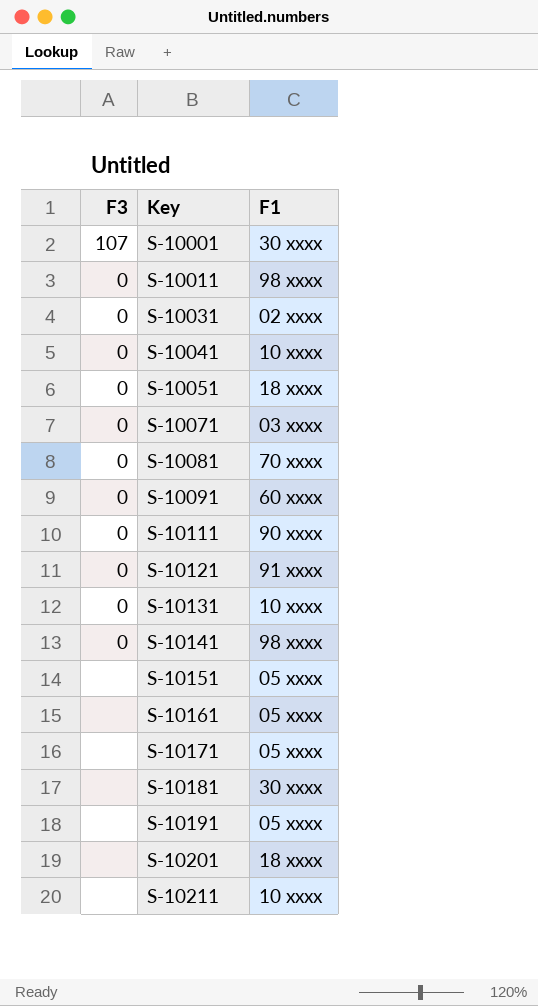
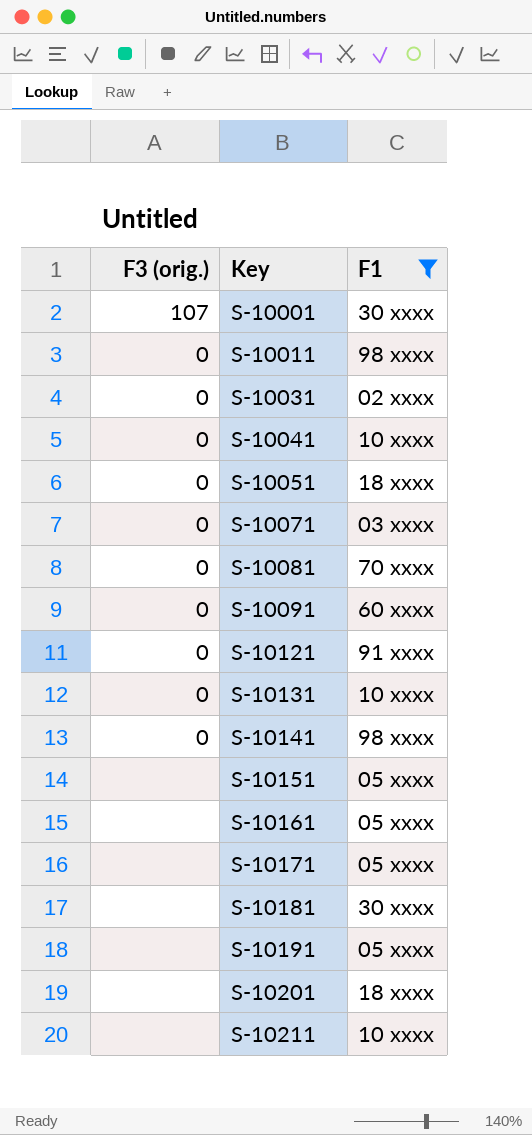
filter: none -> F1 != 90 xxxx
column name: F3 -> F3 (orig.)

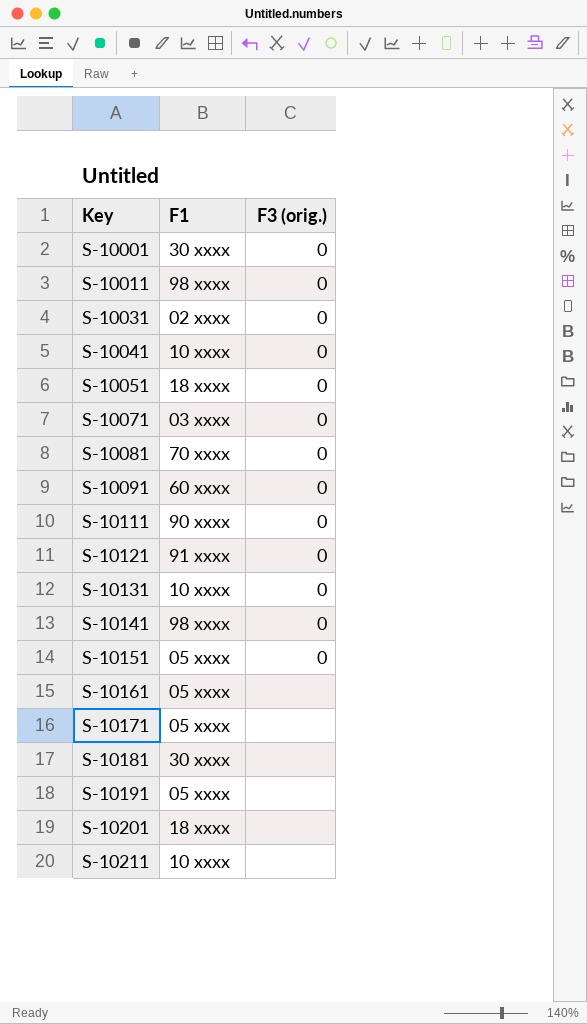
filter: F1 != 90 xxxx -> none
column F3 (orig.) | position: 1 -> 3
S-10001 | F3 (orig.): 107 -> 0
S-10151 | F3 (orig.): none -> 0

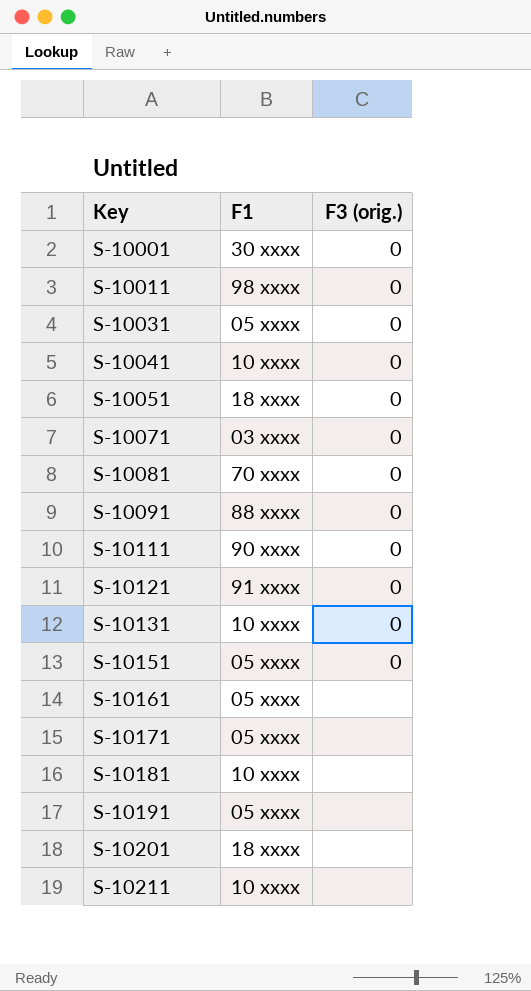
row S-10141: 98 xxxx | 0 -> none
S-10031 | F1: 02 xxxx -> 05 xxxx
S-10091 | F1: 60 xxxx -> 88 xxxx
S-10181 | F1: 30 xxxx -> 10 xxxx

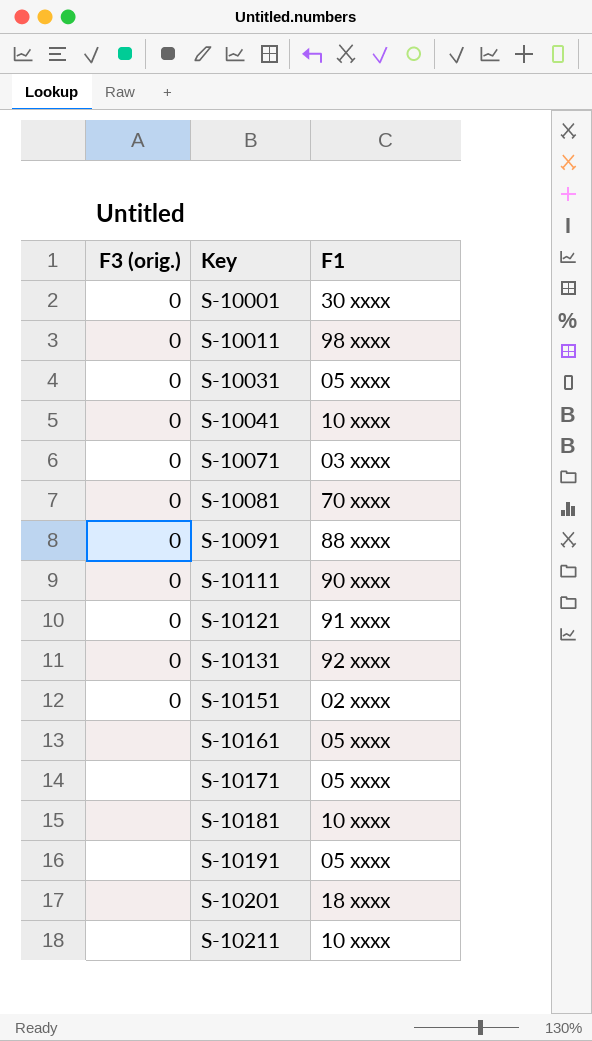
column F3 (orig.) | position: 3 -> 1
row S-10051: 18 xxxx | 0 -> none
S-10131 | F1: 10 xxxx -> 92 xxxx
S-10151 | F1: 05 xxxx -> 02 xxxx

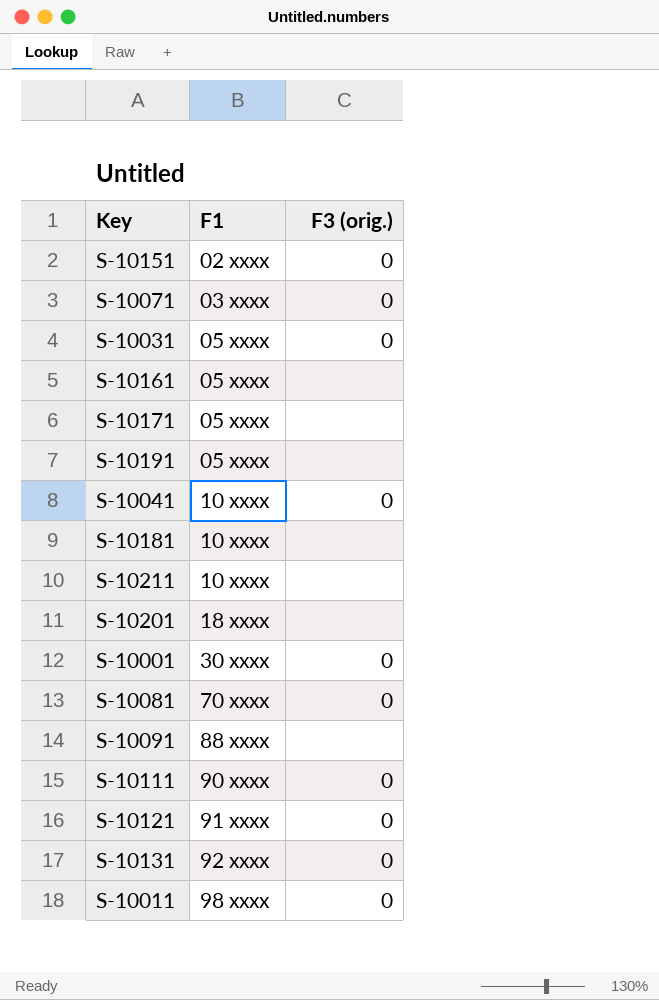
row order: Key ascending -> F1 ascending
column F3 (orig.) | position: 1 -> 3
S-10091 | F3 (orig.): 0 -> none

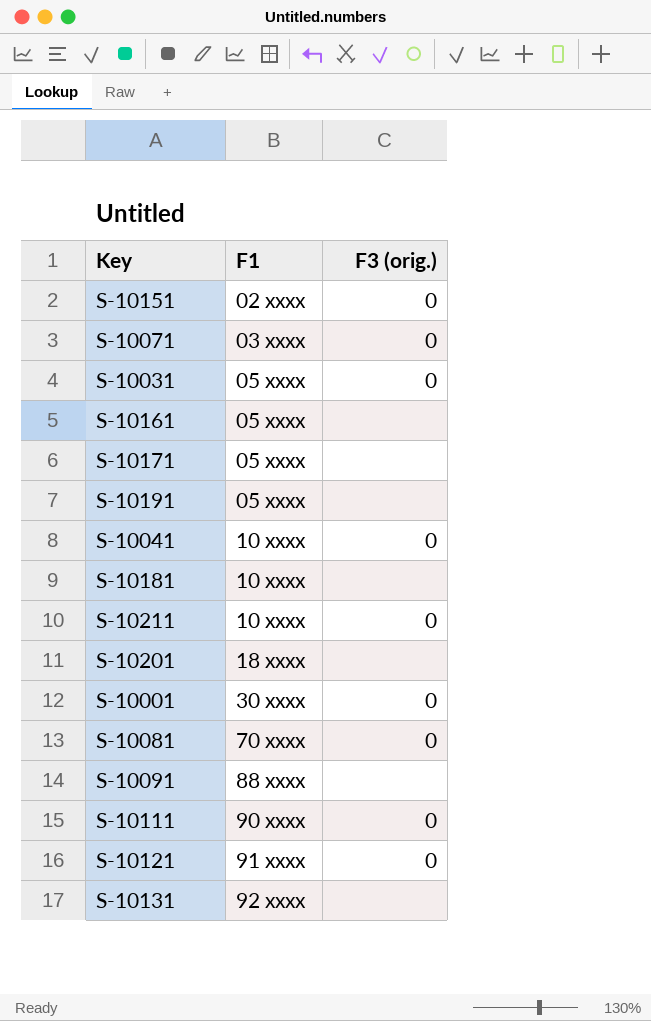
row S-10011: 98 xxxx | 0 -> none
S-10211 | F3 (orig.): none -> 0
S-10131 | F3 (orig.): 0 -> none

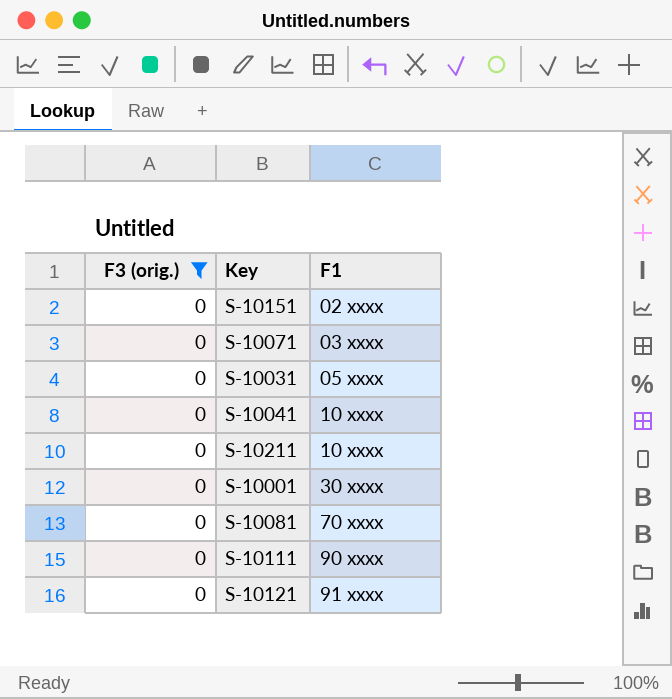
filter: none -> F3 (orig.) = 0
column F3 (orig.) | position: 3 -> 1

